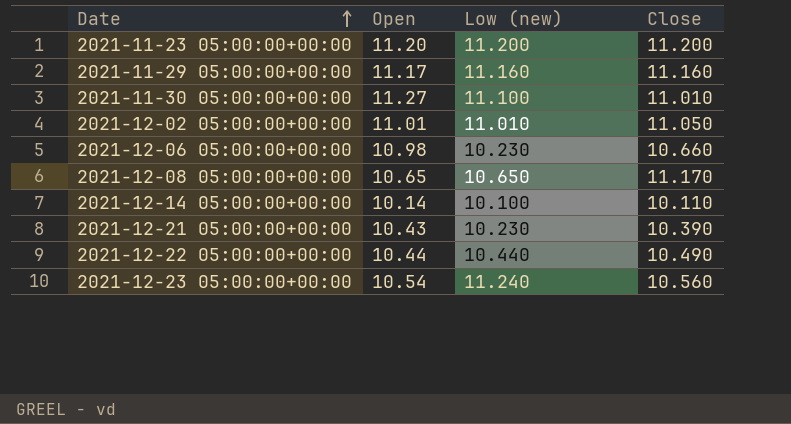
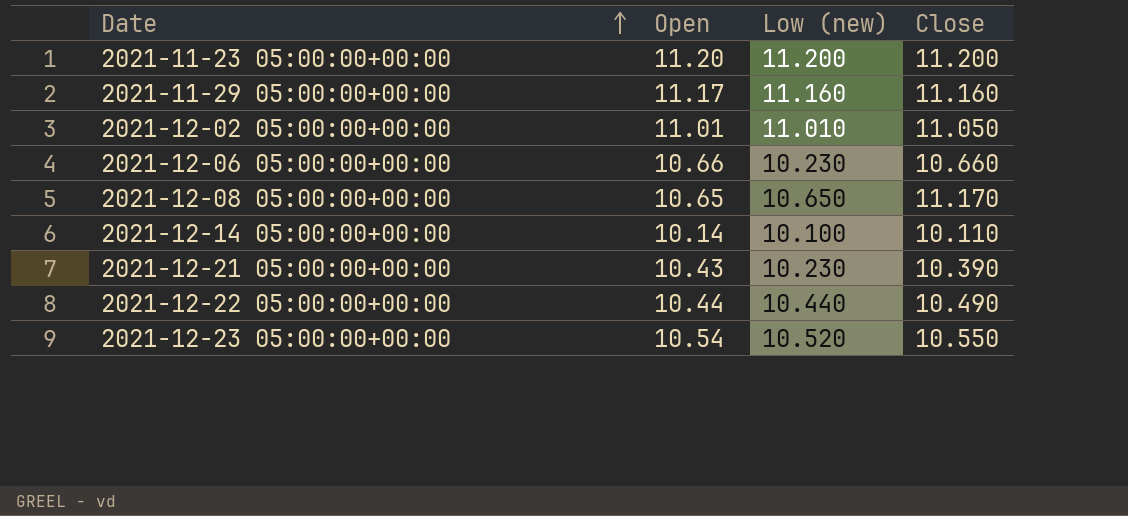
row 2021-11-30 05:00:00+00:00: 11.27 | 11.100 | 11.010 -> none
2021-12-06 05:00:00+00:00 | Open: 10.98 -> 10.66
2021-12-23 05:00:00+00:00 | Low (new): 11.240 -> 10.520
2021-12-23 05:00:00+00:00 | Close: 10.560 -> 10.550

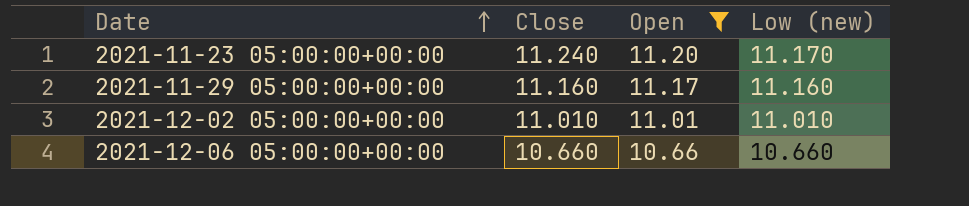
filter: none -> Open >= 10.66
column Close | position: 4 -> 2
2021-11-23 05:00:00+00:00 | Close: 11.200 -> 11.240
2021-11-23 05:00:00+00:00 | Low (new): 11.200 -> 11.170
2021-12-02 05:00:00+00:00 | Close: 11.050 -> 11.010
2021-12-06 05:00:00+00:00 | Low (new): 10.230 -> 10.660

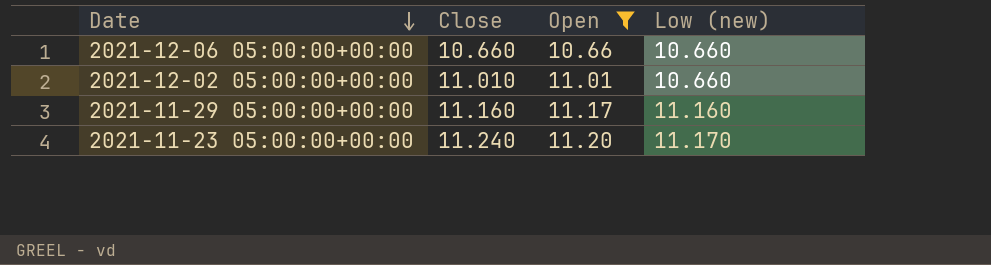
row order: Date ascending -> Date descending
2021-12-02 05:00:00+00:00 | Low (new): 11.010 -> 10.660

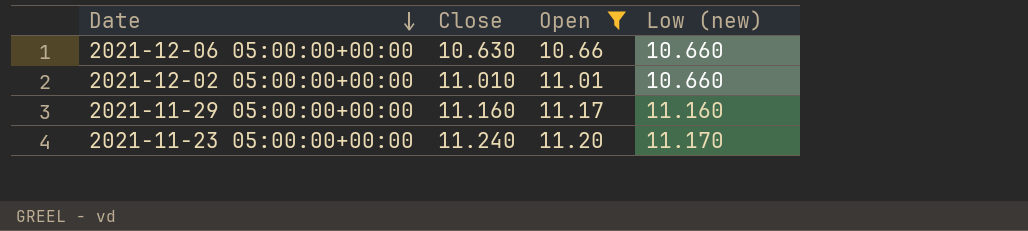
2021-12-06 05:00:00+00:00 | Close: 10.660 -> 10.630

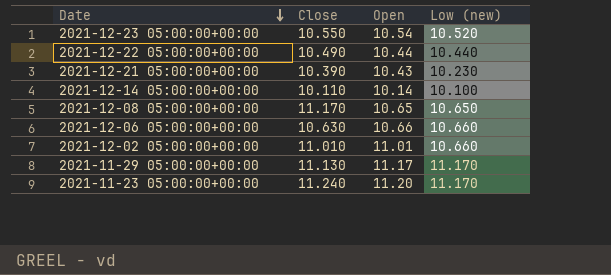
filter: Open >= 10.66 -> none
2021-11-29 05:00:00+00:00 | Close: 11.160 -> 11.130
2021-11-29 05:00:00+00:00 | Low (new): 11.160 -> 11.170

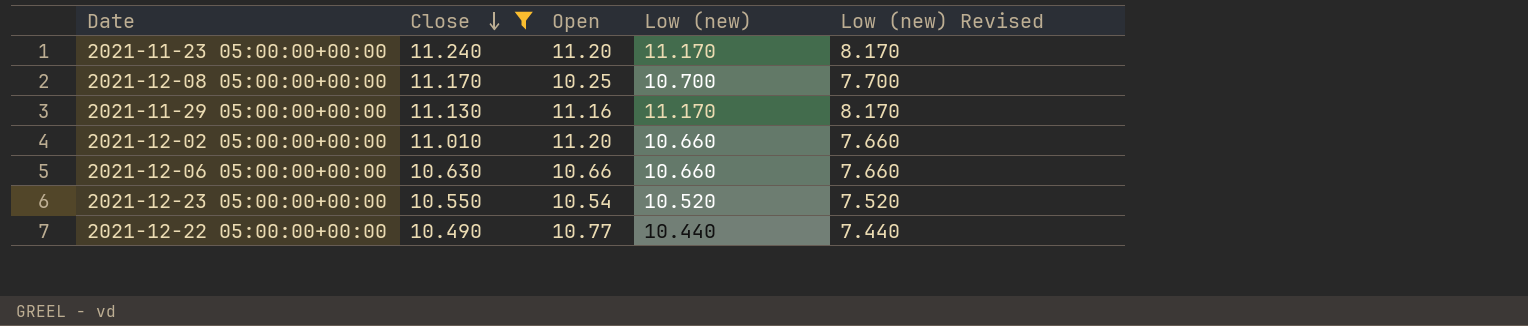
filter: none -> Close >= 10.490
row order: Date descending -> Close descending
column Low (new) Revised | formula: none -> [Low (new)] - 3
2021-12-08 05:00:00+00:00 | Open: 10.65 -> 10.25
2021-12-08 05:00:00+00:00 | Low (new): 10.650 -> 10.700
2021-11-29 05:00:00+00:00 | Open: 11.17 -> 11.16
2021-12-02 05:00:00+00:00 | Open: 11.01 -> 11.20
2021-12-22 05:00:00+00:00 | Open: 10.44 -> 10.77

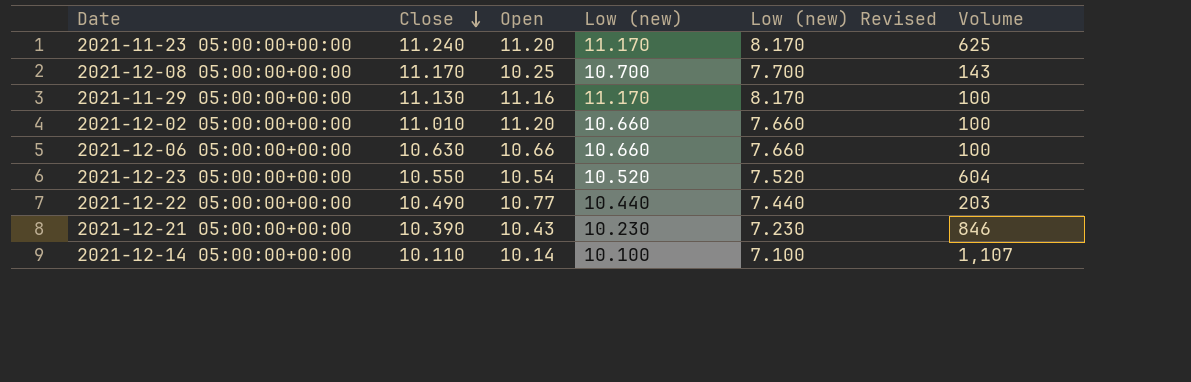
filter: Close >= 10.490 -> none
column Volume | position: none -> 6

